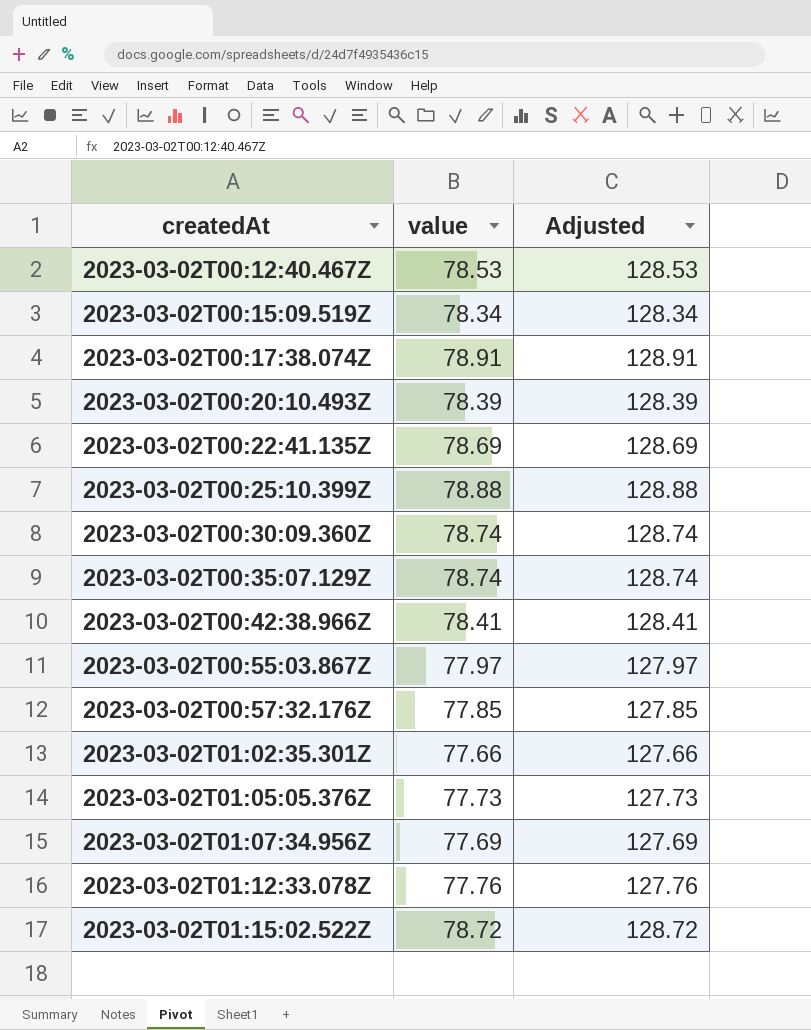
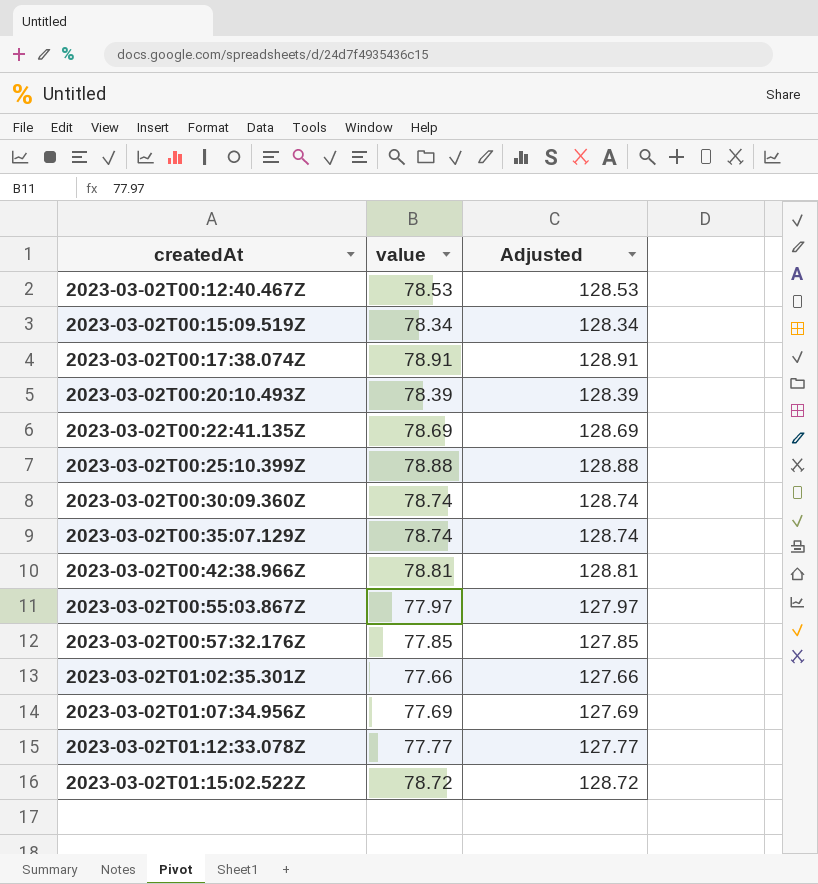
row 2023-03-02T01:05:05.376Z: 77.73 | 127.73 -> none
2023-03-02T00:42:38.966Z | value: 78.41 -> 78.81
2023-03-02T00:42:38.966Z | Adjusted: 128.41 -> 128.81
2023-03-02T01:12:33.078Z | value: 77.76 -> 77.77
2023-03-02T01:12:33.078Z | Adjusted: 127.76 -> 127.77

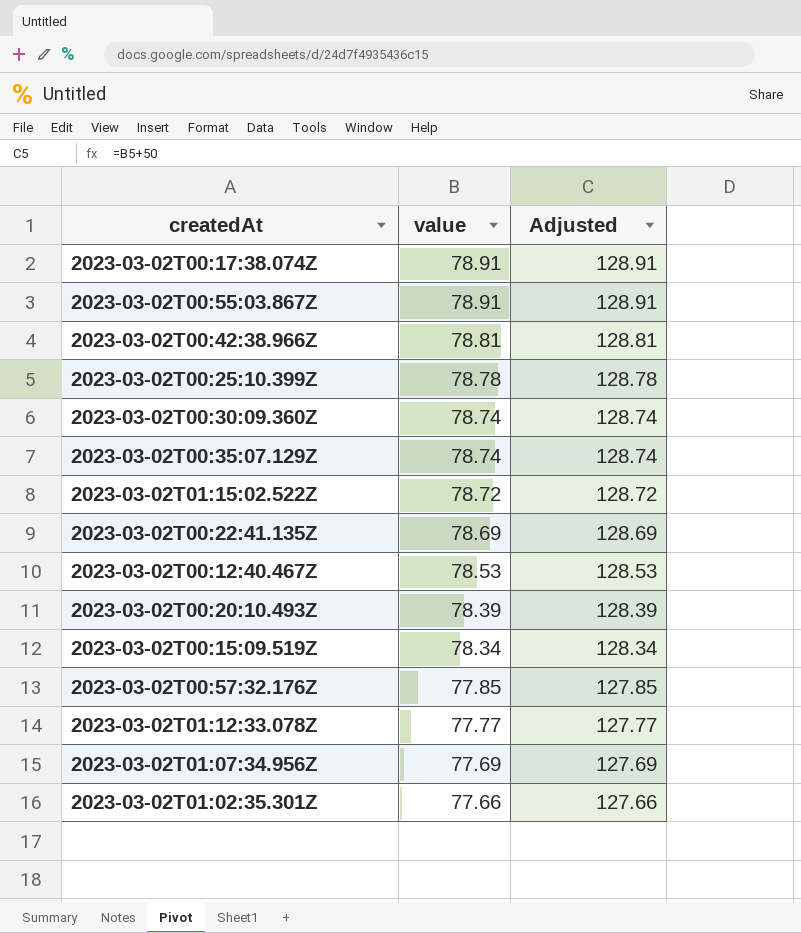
row order: createdAt ascending -> value descending
2023-03-02T00:55:03.867Z | value: 77.97 -> 78.91
2023-03-02T00:55:03.867Z | Adjusted: 127.97 -> 128.91
2023-03-02T00:25:10.399Z | value: 78.88 -> 78.78
2023-03-02T00:25:10.399Z | Adjusted: 128.88 -> 128.78

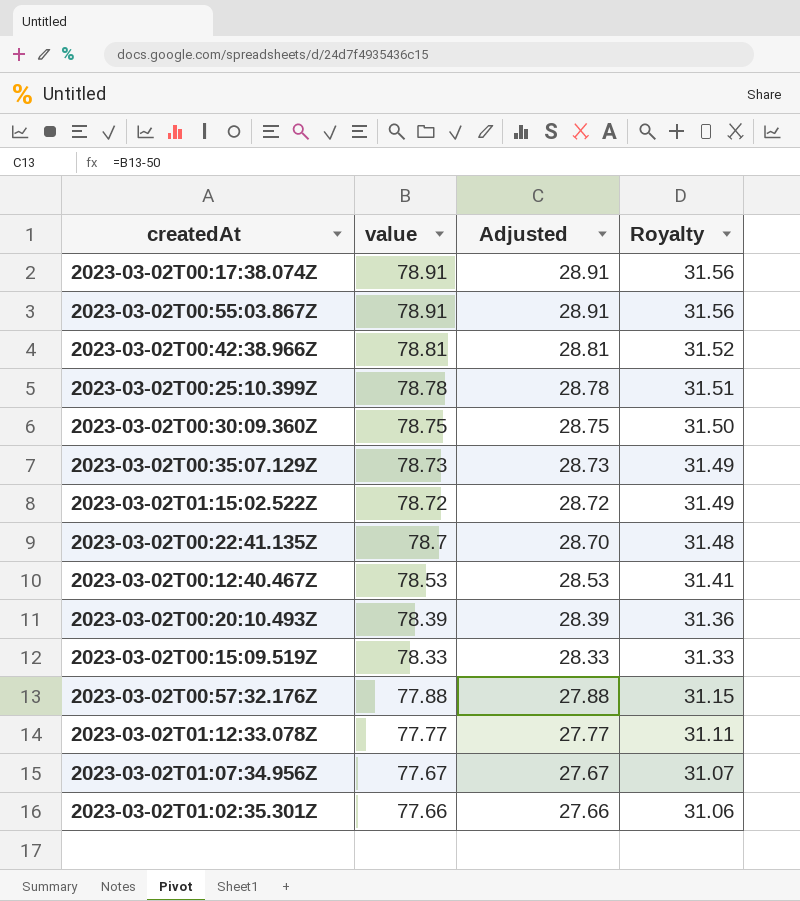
column Adjusted | formula: [value] + 50 -> [value] - 50
column Royalty | formula: none -> [value] * 0.4
2023-03-02T00:30:09.360Z | value: 78.74 -> 78.75
2023-03-02T00:35:07.129Z | value: 78.74 -> 78.73
2023-03-02T00:22:41.135Z | value: 78.69 -> 78.7
2023-03-02T00:15:09.519Z | value: 78.34 -> 78.33
2023-03-02T00:57:32.176Z | value: 77.85 -> 77.88
2023-03-02T01:07:34.956Z | value: 77.69 -> 77.67

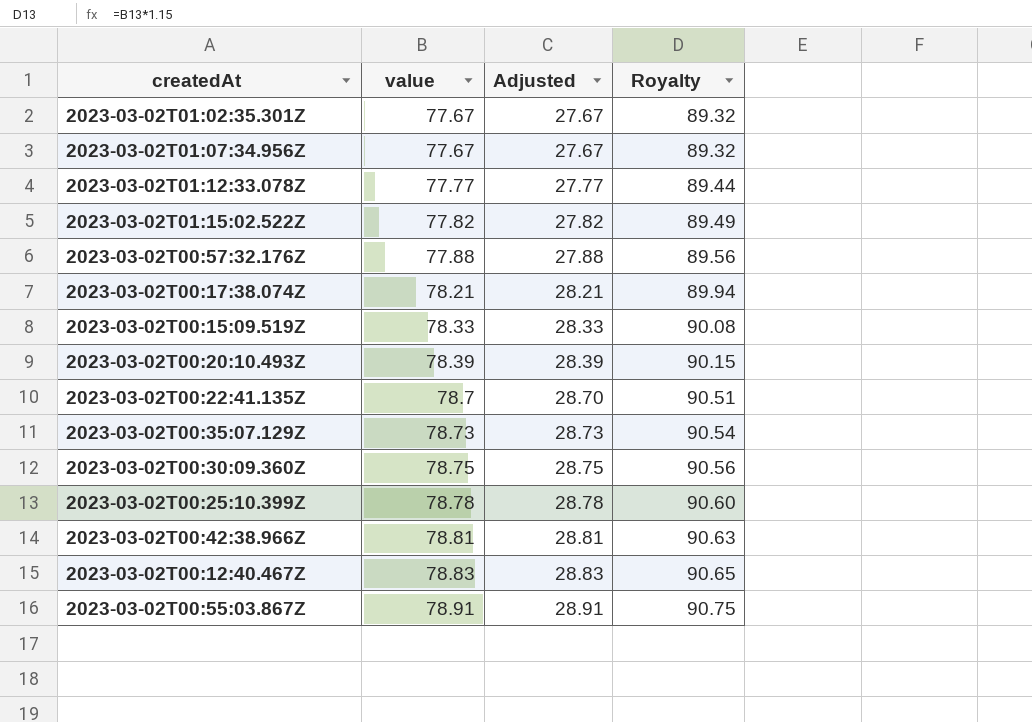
row order: value descending -> value ascending
column Royalty | formula: [value] * 0.4 -> [value] * 1.15
2023-03-02T01:02:35.301Z | value: 77.66 -> 77.67
2023-03-02T01:02:35.301Z | Adjusted: 27.66 -> 27.67
2023-03-02T01:15:02.522Z | value: 78.72 -> 77.82
2023-03-02T01:15:02.522Z | Adjusted: 28.72 -> 27.82
2023-03-02T00:17:38.074Z | value: 78.91 -> 78.21
2023-03-02T00:17:38.074Z | Adjusted: 28.91 -> 28.21
2023-03-02T00:12:40.467Z | value: 78.53 -> 78.83
2023-03-02T00:12:40.467Z | Adjusted: 28.53 -> 28.83

